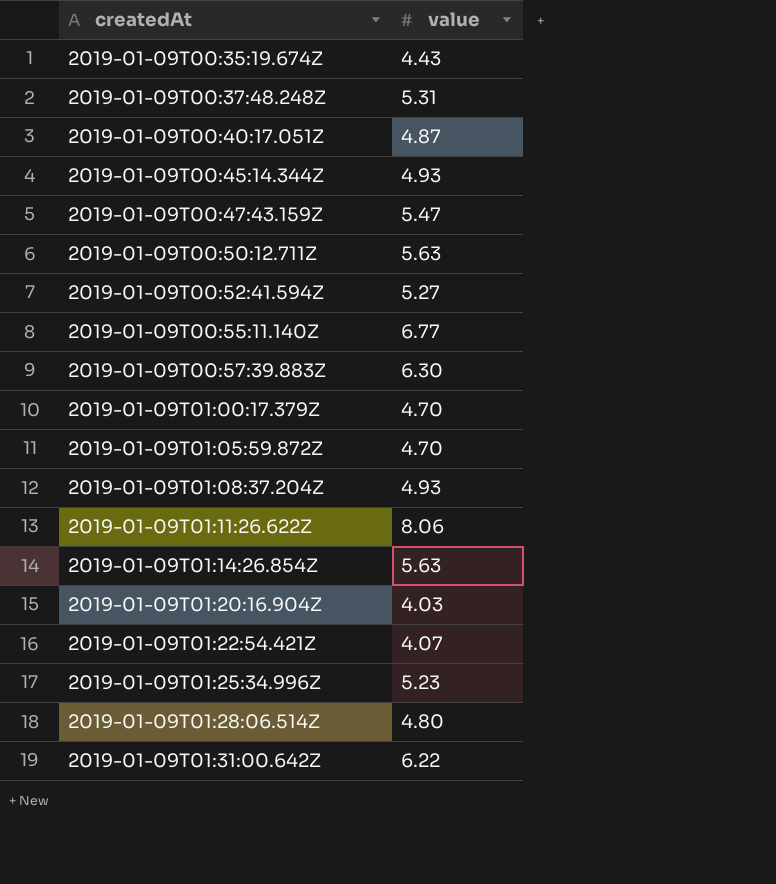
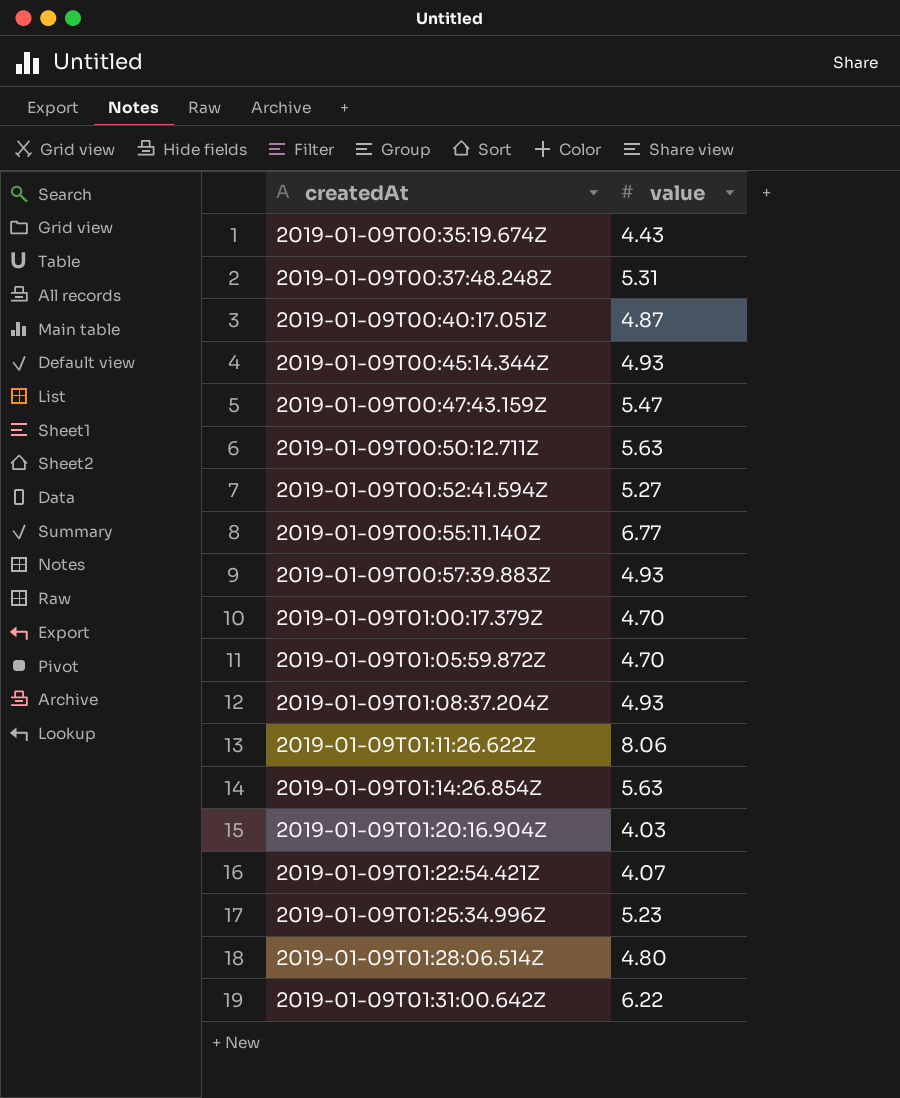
2019-01-09T00:57:39.883Z | value: 6.30 -> 4.93

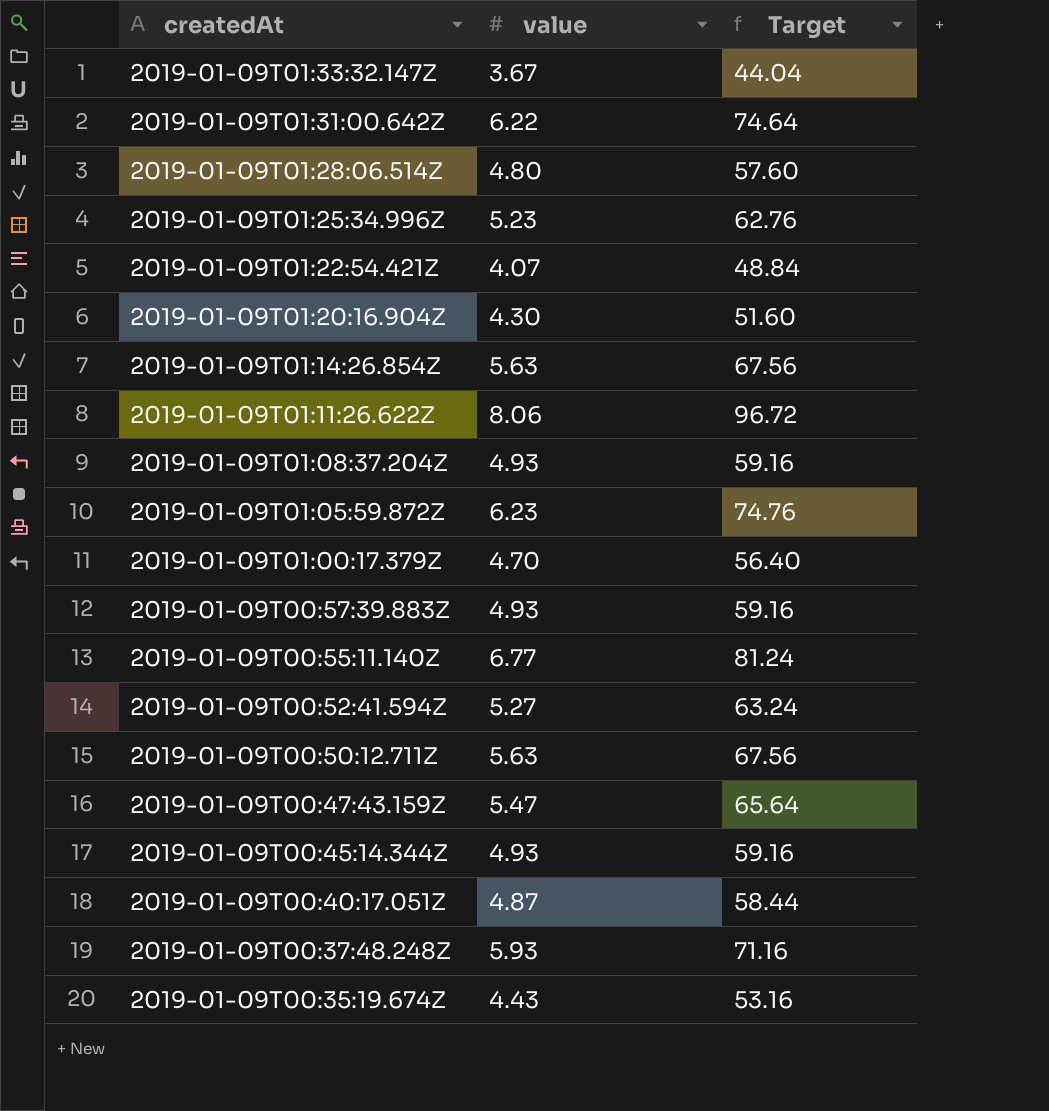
row order: createdAt ascending -> createdAt descending
column Target | formula: none -> [value] * 12
row 2019-01-09T01:33:32.147Z: none -> 3.67 | 44.04
2019-01-09T01:20:16.904Z | value: 4.03 -> 4.30
2019-01-09T01:05:59.872Z | value: 4.70 -> 6.23
2019-01-09T00:37:48.248Z | value: 5.31 -> 5.93

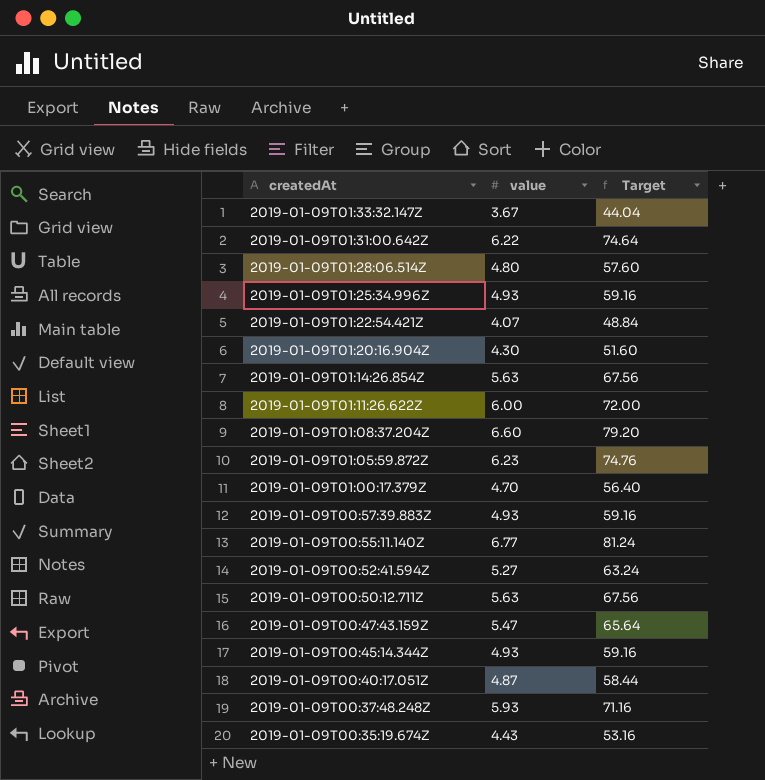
2019-01-09T01:25:34.996Z | value: 5.23 -> 4.93
2019-01-09T01:25:34.996Z | Target: 62.76 -> 59.16
2019-01-09T01:11:26.622Z | value: 8.06 -> 6.00
2019-01-09T01:11:26.622Z | Target: 96.72 -> 72.00
2019-01-09T01:08:37.204Z | value: 4.93 -> 6.60
2019-01-09T01:08:37.204Z | Target: 59.16 -> 79.20

